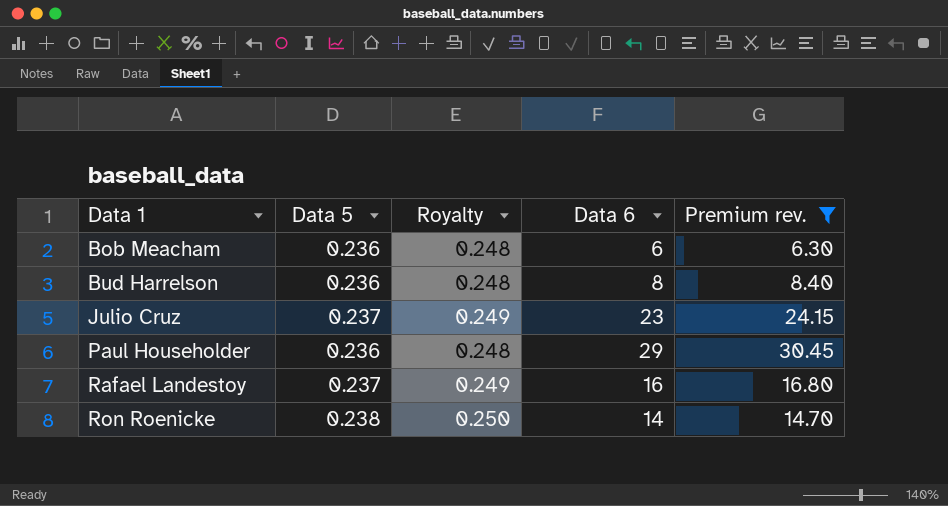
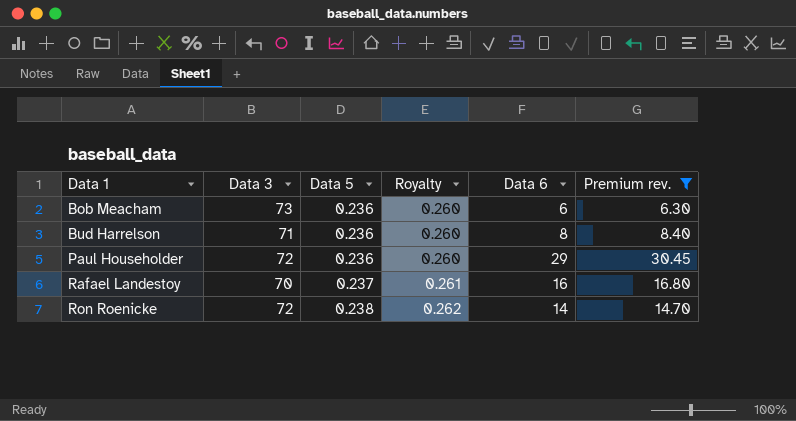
column Data 3 | position: none -> 2
column Royalty | formula: [Data 5] * 1.05 -> [Data 5] * 1.1
row Julio Cruz: 0.237 | 0.249 | 23 | 24.15 -> none

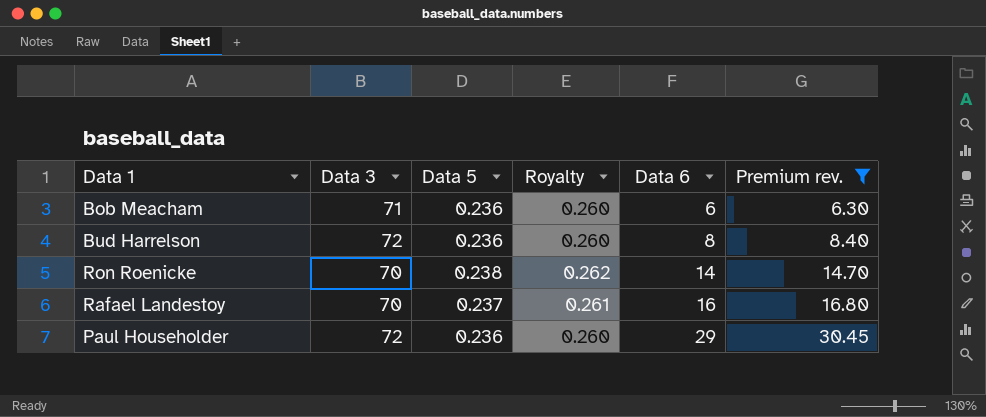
row order: Data 1 ascending -> Data 6 ascending
Bob Meacham | Data 3: 73 -> 71
Bud Harrelson | Data 3: 71 -> 72
Ron Roenicke | Data 3: 72 -> 70

